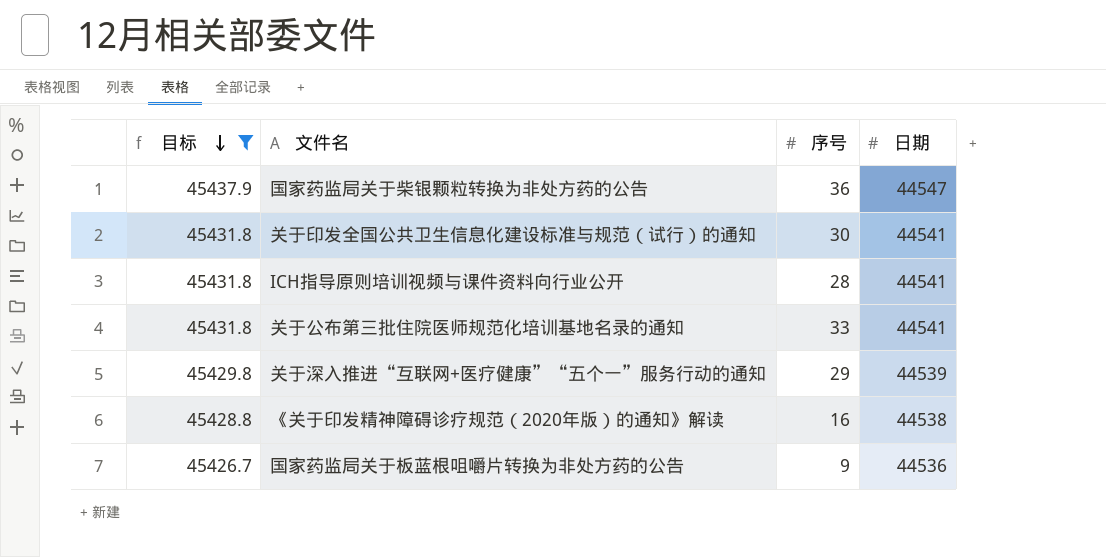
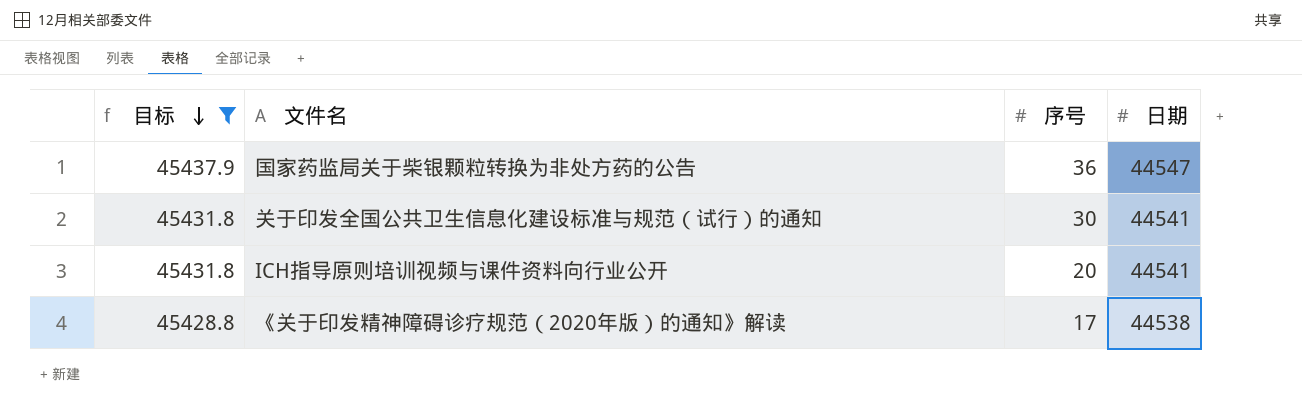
row 关于公布第三批住院医师规范化培训基地名录的通知: 45431.8 | 33 | 44541 -> none
row 关于深入推进“互联网+医疗健康”“五个一”服务行动的通知: 45429.8 | 29 | 44539 -> none
row 国家药监局关于板蓝根咀嚼片转换为非处方药的公告: 45426.7 | 9 | 44536 -> none
ICH指导原则培训视频与课件资料向行业公开 | 序号: 28 -> 20
《关于印发精神障碍诊疗规范（2020年版）的通知》解读 | 序号: 16 -> 17

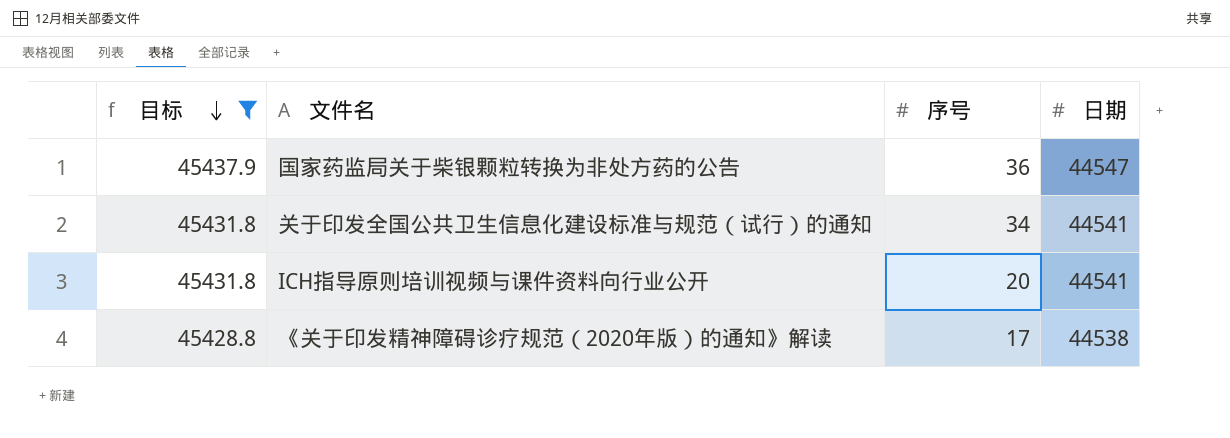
关于印发全国公共卫生信息化建设标准与规范（试行）的通知 | 序号: 30 -> 34

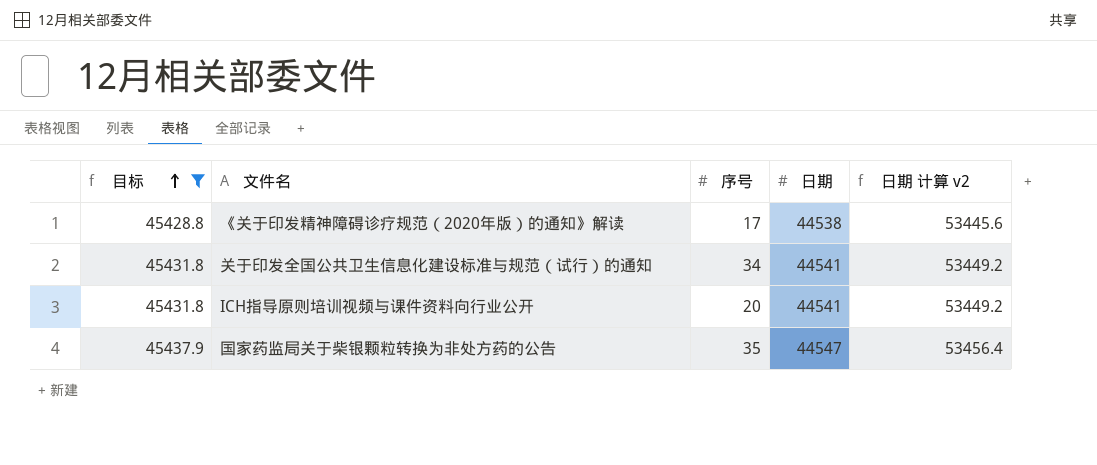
row order: 目标 descending -> 目标 ascending
column 日期 计算 v2 | formula: none -> [日期] * 1.2
国家药监局关于柴银颗粒转换为非处方药的公告 | 序号: 36 -> 35

